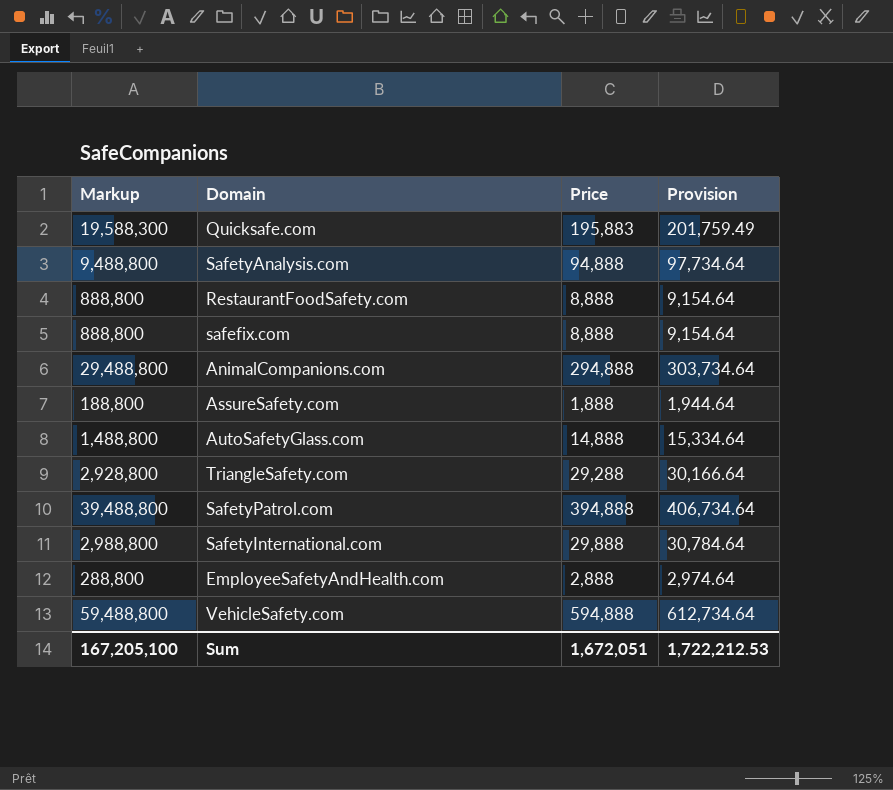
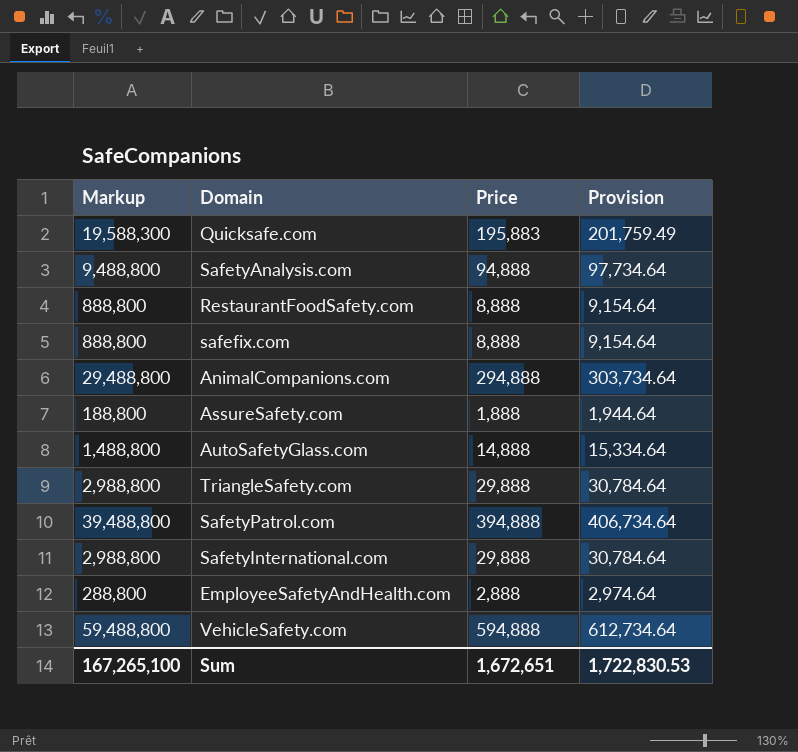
TriangleSafety.com | Markup: 2,928,800 -> 2,988,800
TriangleSafety.com | Price: 29,288 -> 29,888
TriangleSafety.com | Provision: 30,166.64 -> 30,784.64
Sum | Markup: 167,205,100 -> 167,265,100
Sum | Price: 1,672,051 -> 1,672,651
Sum | Provision: 1,722,212.53 -> 1,722,830.53

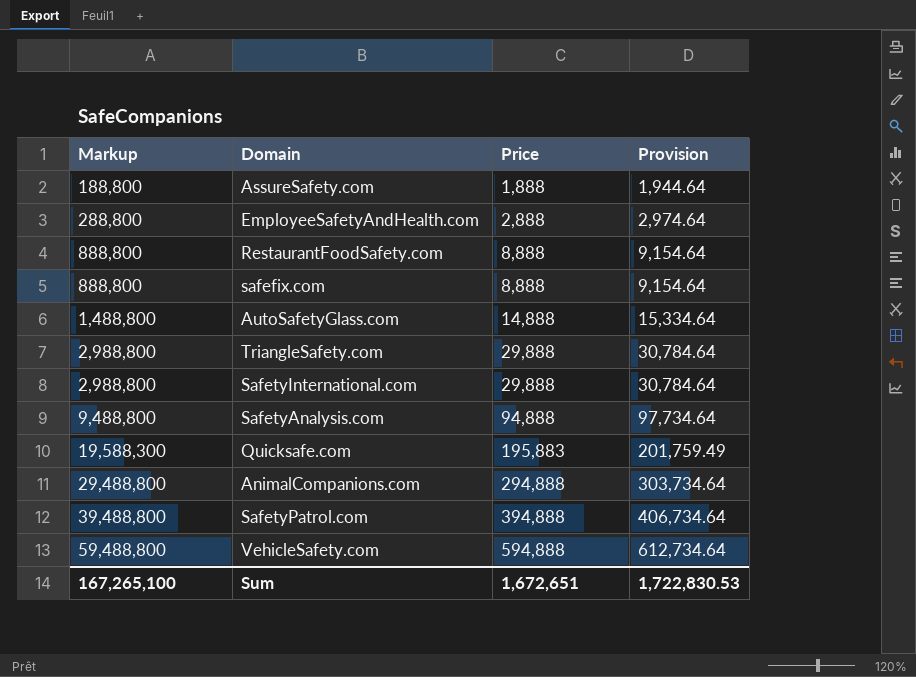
row order: none -> Markup ascending

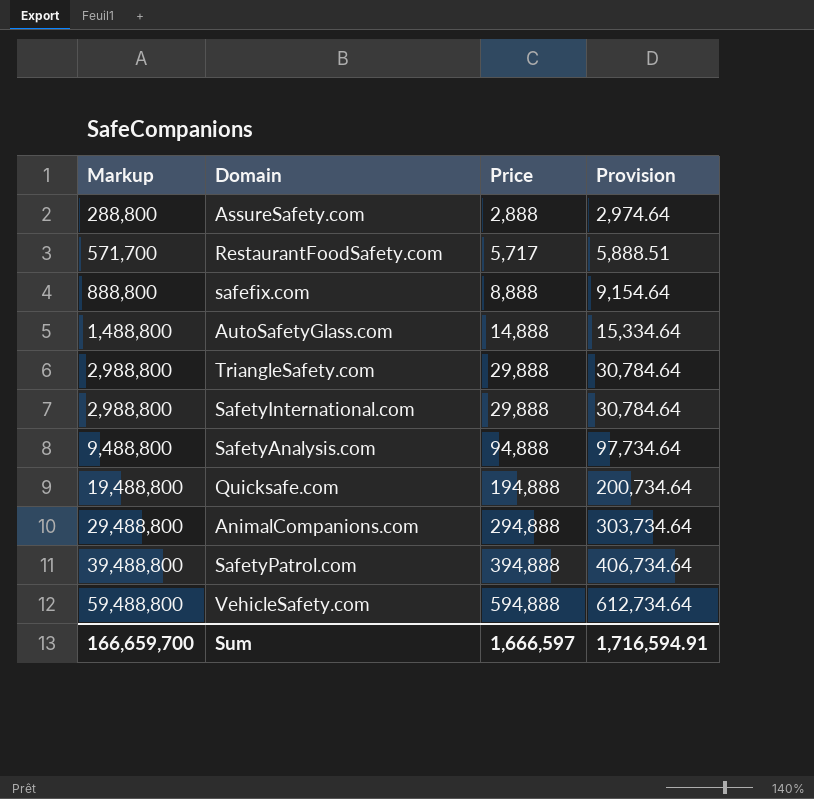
row EmployeeSafetyAndHealth.com: 288,800 | 2,888 | 2,974.64 -> none
AssureSafety.com | Markup: 188,800 -> 288,800
AssureSafety.com | Price: 1,888 -> 2,888
AssureSafety.com | Provision: 1,944.64 -> 2,974.64
RestaurantFoodSafety.com | Markup: 888,800 -> 571,700
RestaurantFoodSafety.com | Price: 8,888 -> 5,717
RestaurantFoodSafety.com | Provision: 9,154.64 -> 5,888.51
Quicksafe.com | Markup: 19,588,300 -> 19,488,800
Quicksafe.com | Price: 195,883 -> 194,888
Quicksafe.com | Provision: 201,759.49 -> 200,734.64
Sum | Markup: 167,265,100 -> 166,659,700
Sum | Price: 1,672,651 -> 1,666,597
Sum | Provision: 1,722,830.53 -> 1,716,594.91

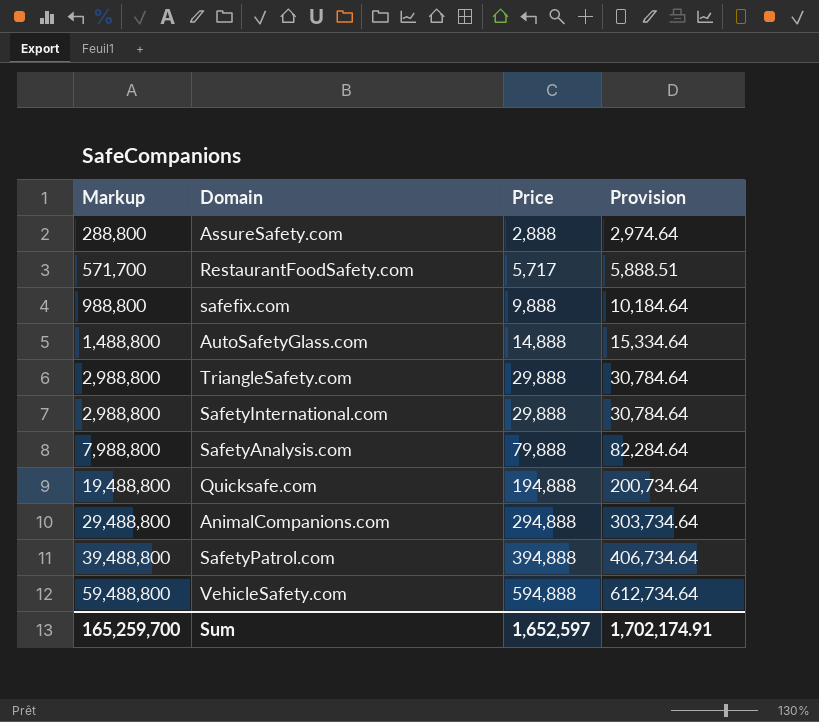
safefix.com | Markup: 888,800 -> 988,800
safefix.com | Price: 8,888 -> 9,888
safefix.com | Provision: 9,154.64 -> 10,184.64
SafetyAnalysis.com | Markup: 9,488,800 -> 7,988,800
SafetyAnalysis.com | Price: 94,888 -> 79,888
SafetyAnalysis.com | Provision: 97,734.64 -> 82,284.64
Sum | Markup: 166,659,700 -> 165,259,700
Sum | Price: 1,666,597 -> 1,652,597
Sum | Provision: 1,716,594.91 -> 1,702,174.91

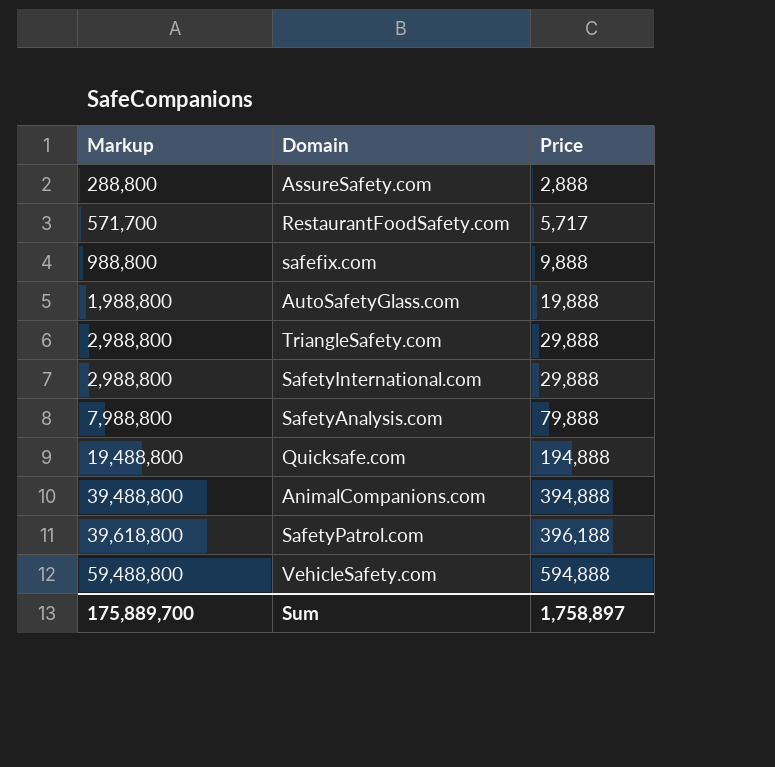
column Provision | formula: [Price] * 1.03 -> none
AutoSafetyGlass.com | Markup: 1,488,800 -> 1,988,800
AutoSafetyGlass.com | Price: 14,888 -> 19,888
AnimalCompanions.com | Markup: 29,488,800 -> 39,488,800
AnimalCompanions.com | Price: 294,888 -> 394,888
SafetyPatrol.com | Markup: 39,488,800 -> 39,618,800
SafetyPatrol.com | Price: 394,888 -> 396,188
Sum | Markup: 165,259,700 -> 175,889,700
Sum | Price: 1,652,597 -> 1,758,897

